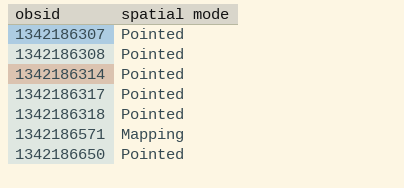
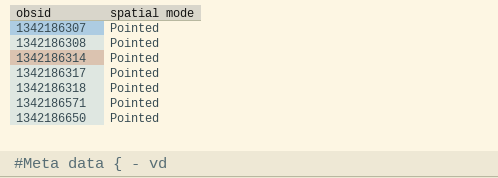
1342186571 | spatial mode: Mapping -> Pointed

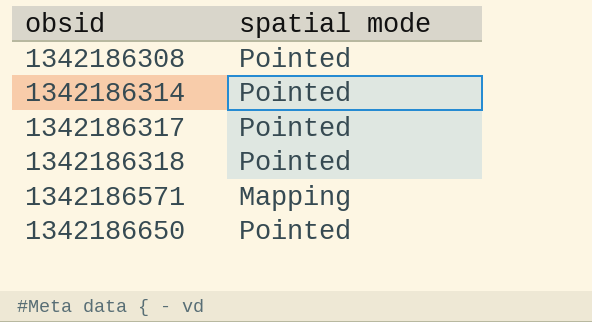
row 1342186307: Pointed -> none
1342186571 | spatial mode: Pointed -> Mapping

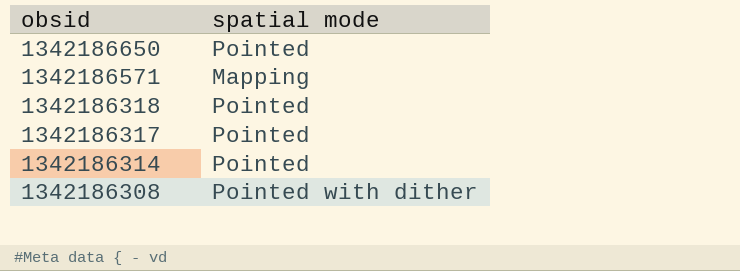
row order: obsid ascending -> obsid descending
1342186308 | spatial mode: Pointed -> Pointed with dither

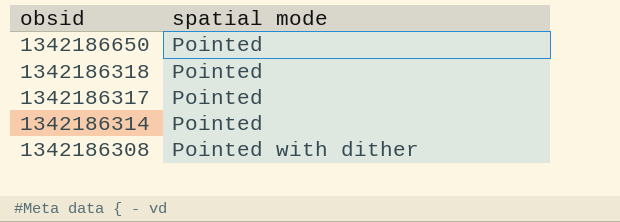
row 1342186571: Mapping -> none

